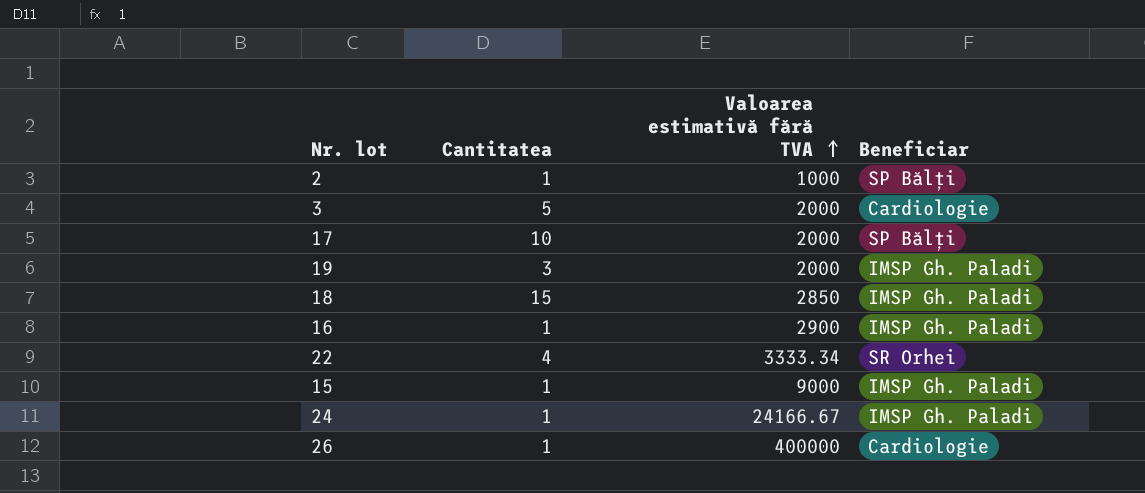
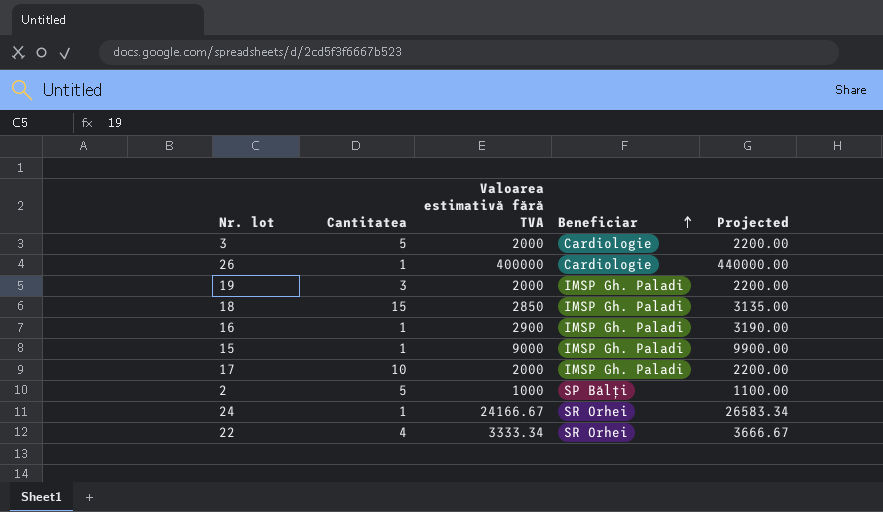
row order: Valoarea estimativă fără TVA ascending -> Beneficiar ascending
column Projected | formula: none -> [Valoarea estimativă fără TVA] * 1.1
17 | Beneficiar: SP Bălți -> IMSP Gh. Paladi
2 | Cantitatea: 1 -> 5
24 | Beneficiar: IMSP Gh. Paladi -> SR Orhei

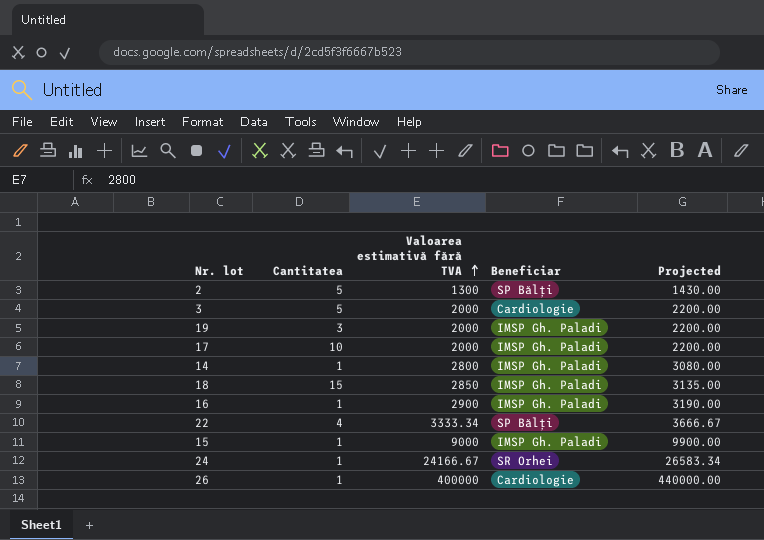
row order: Beneficiar ascending -> Valoarea estimativă fără TVA ascending
2 | Valoarea estimativă fără TVA: 1000 -> 1300
2 | Projected: 1100.00 -> 1430.00
row 14: none -> 1 | 2800 | IMSP Gh. Paladi | 3080.00
22 | Beneficiar: SR Orhei -> SP Bălți

